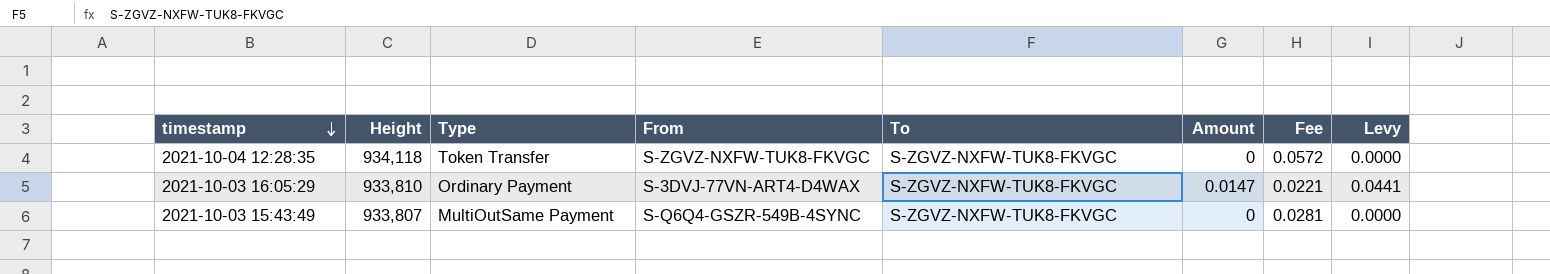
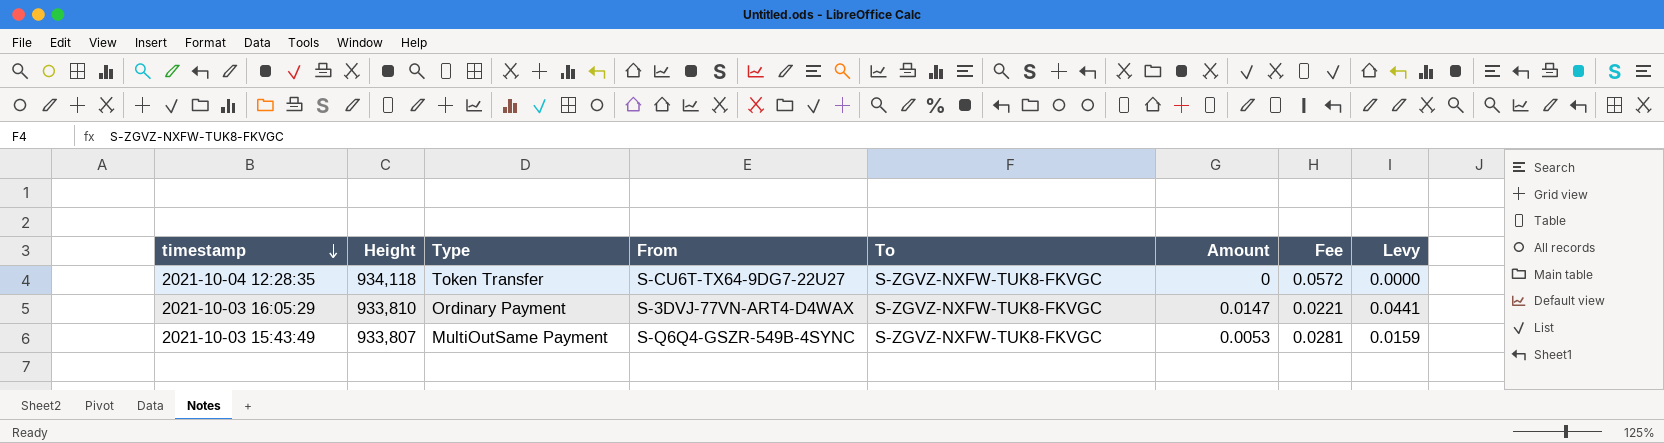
2021-10-04 12:28:35 | From: S-ZGVZ-NXFW-TUK8-FKVGC -> S-CU6T-TX64-9DG7-22U27
2021-10-03 15:43:49 | Amount: 0 -> 0.0053
2021-10-03 15:43:49 | Levy: 0.0000 -> 0.0159

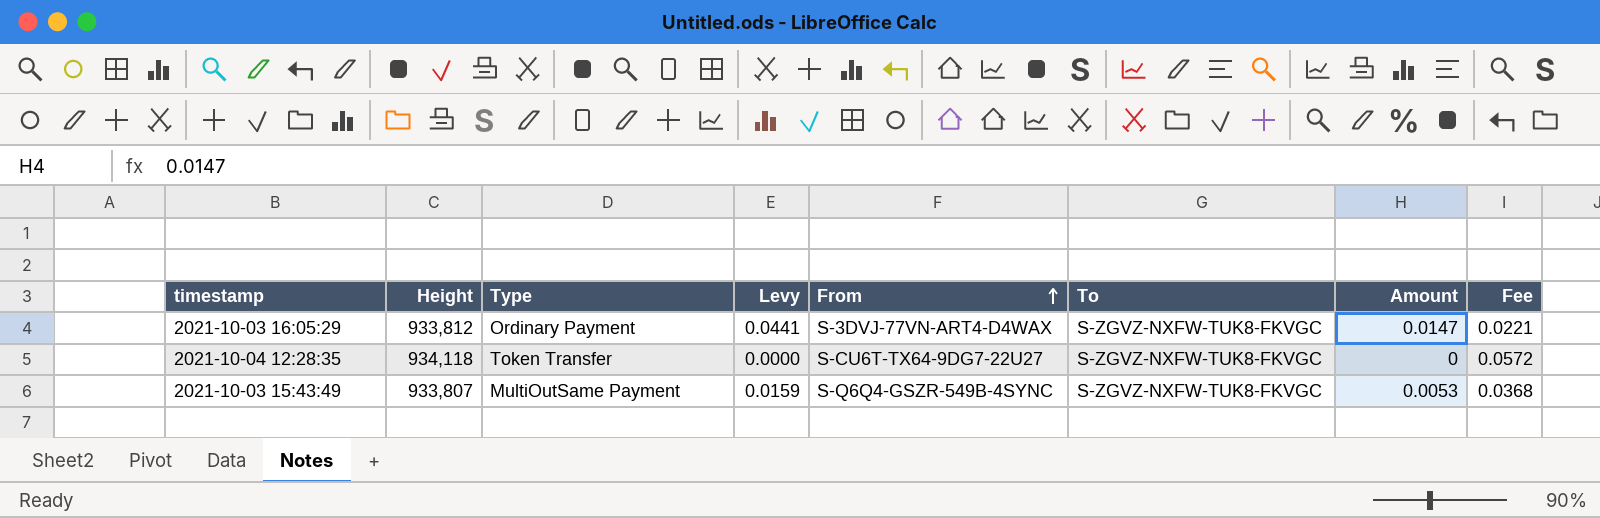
row order: timestamp descending -> From ascending
column Levy | position: 8 -> 4
2021-10-03 16:05:29 | Height: 933,810 -> 933,812
2021-10-03 15:43:49 | Fee: 0.0281 -> 0.0368

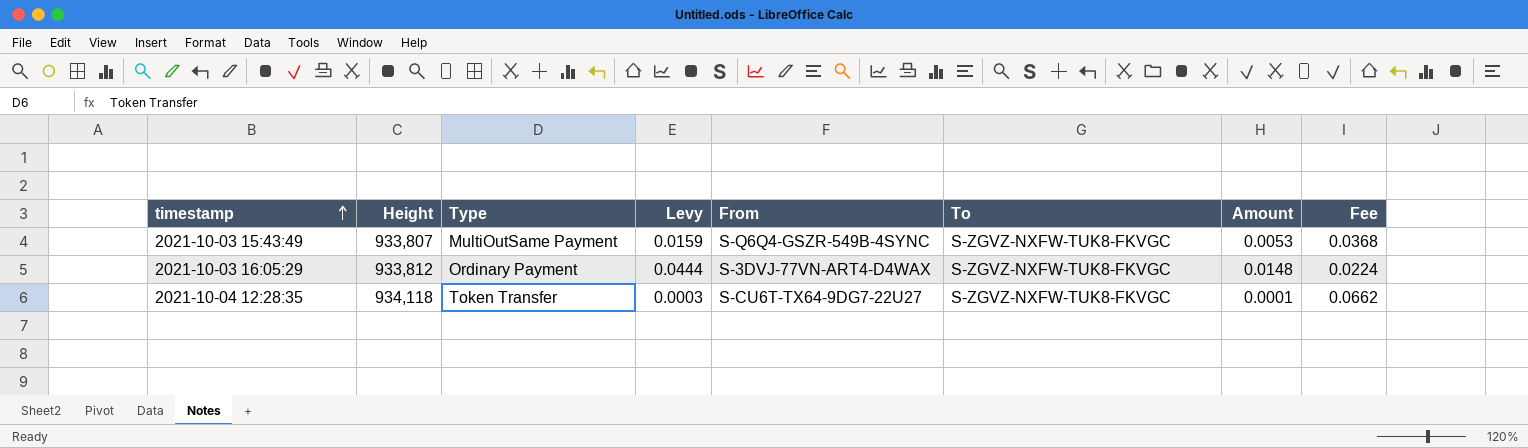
row order: From ascending -> timestamp ascending
2021-10-03 16:05:29 | Levy: 0.0441 -> 0.0444
2021-10-03 16:05:29 | Amount: 0.0147 -> 0.0148
2021-10-03 16:05:29 | Fee: 0.0221 -> 0.0224
2021-10-04 12:28:35 | Levy: 0.0000 -> 0.0003
2021-10-04 12:28:35 | Amount: 0 -> 0.0001
2021-10-04 12:28:35 | Fee: 0.0572 -> 0.0662

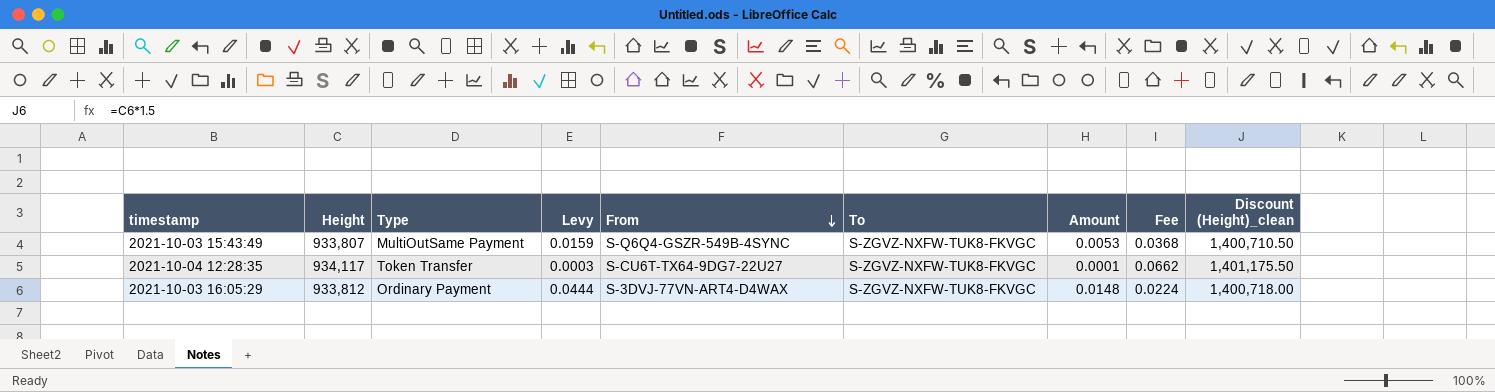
row order: timestamp ascending -> From descending
column Discount (Height)_clean | formula: none -> [Height] * 1.5
2021-10-04 12:28:35 | Height: 934,118 -> 934,117

